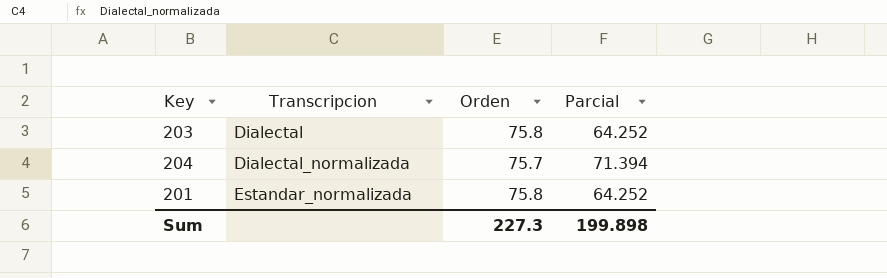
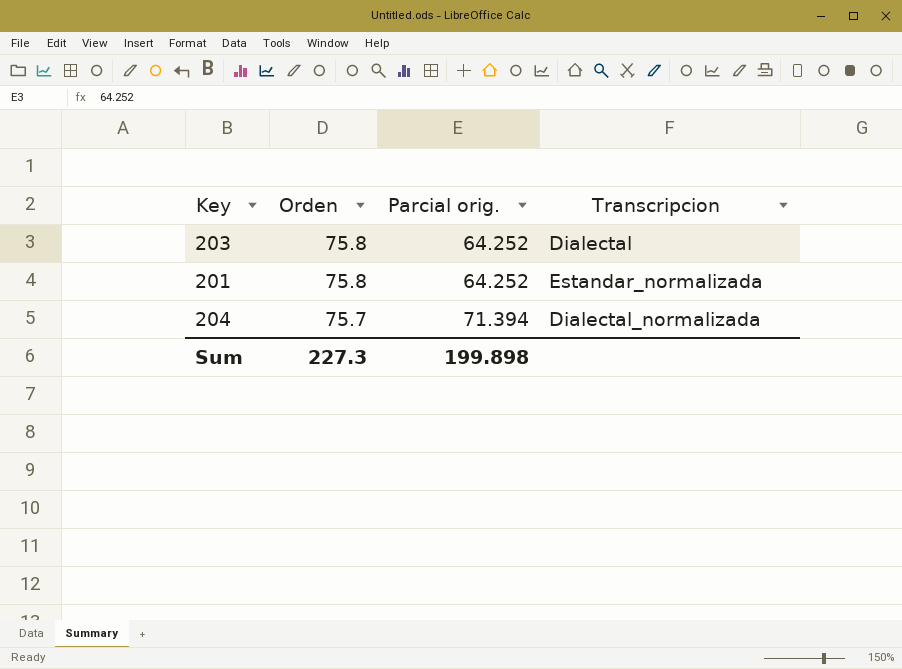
row order: Transcripcion ascending -> Orden descending
column name: Parcial -> Parcial orig.
column Transcripcion | position: 2 -> 4

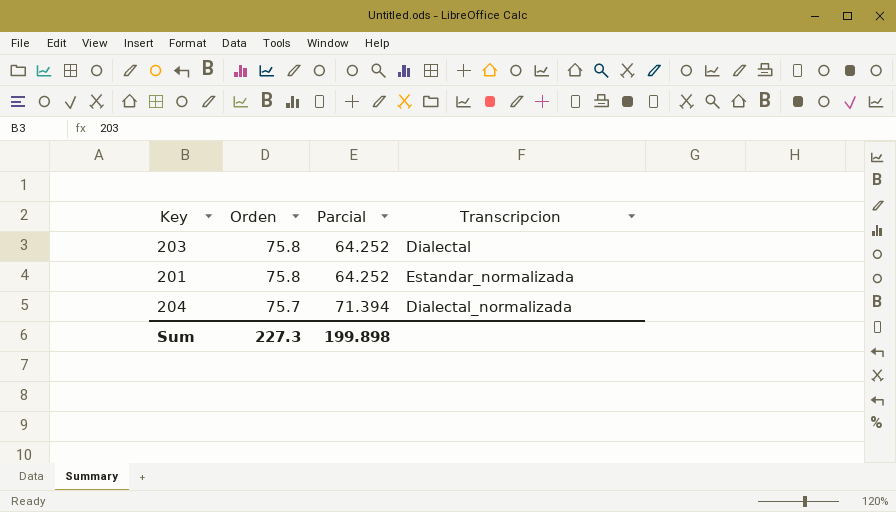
column name: Parcial orig. -> Parcial

